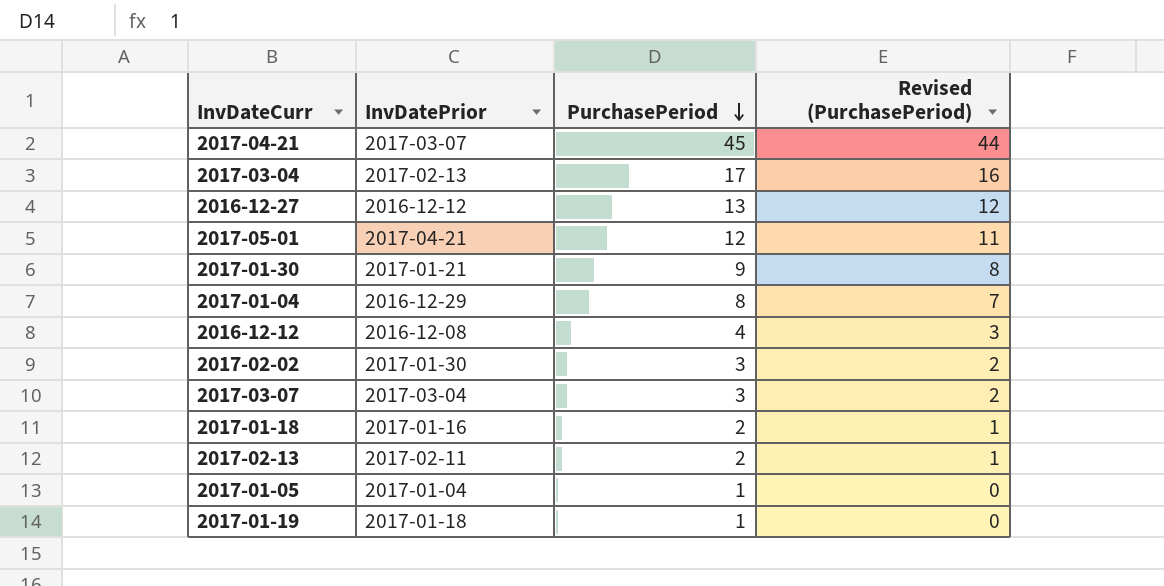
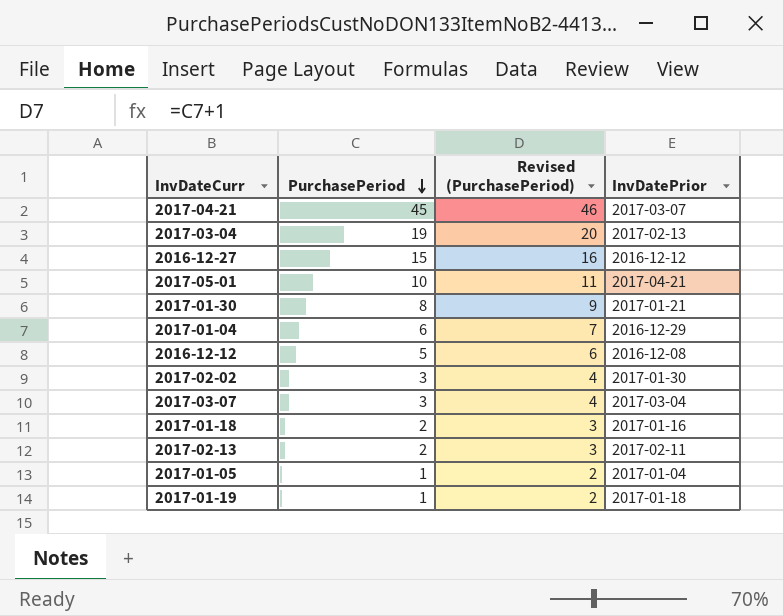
column Revised (PurchasePeriod) | formula: [PurchasePeriod] - 1 -> [PurchasePeriod] + 1
column InvDatePrior | position: 2 -> 4
2017-03-04 | PurchasePeriod: 17 -> 19
2016-12-27 | PurchasePeriod: 13 -> 15
2017-05-01 | PurchasePeriod: 12 -> 10
2017-01-30 | PurchasePeriod: 9 -> 8
2017-01-04 | PurchasePeriod: 8 -> 6
2016-12-12 | PurchasePeriod: 4 -> 5

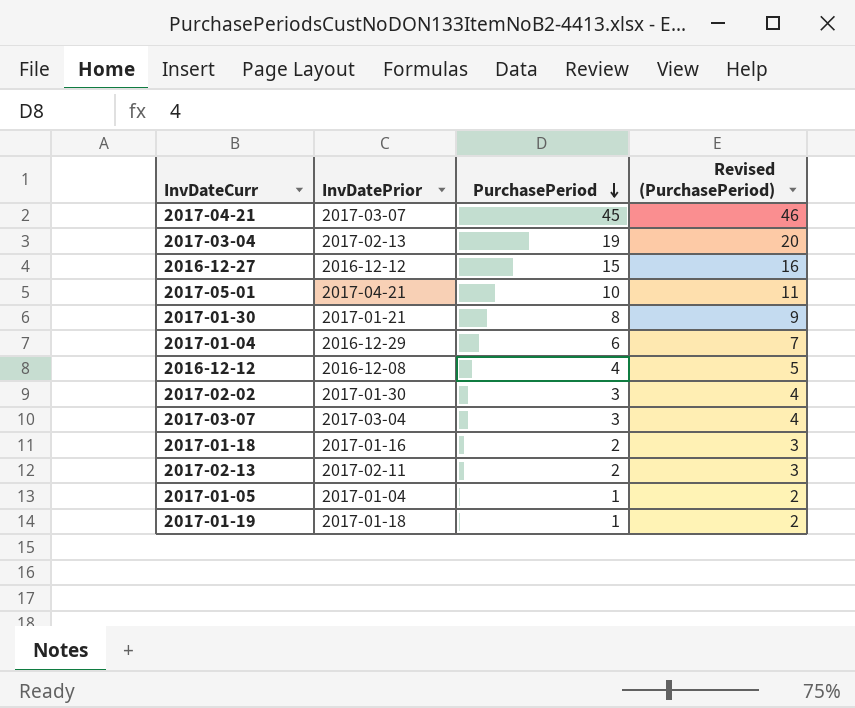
column InvDatePrior | position: 4 -> 2
2016-12-12 | PurchasePeriod: 5 -> 4
2016-12-12 | Revised (PurchasePeriod): 6 -> 5

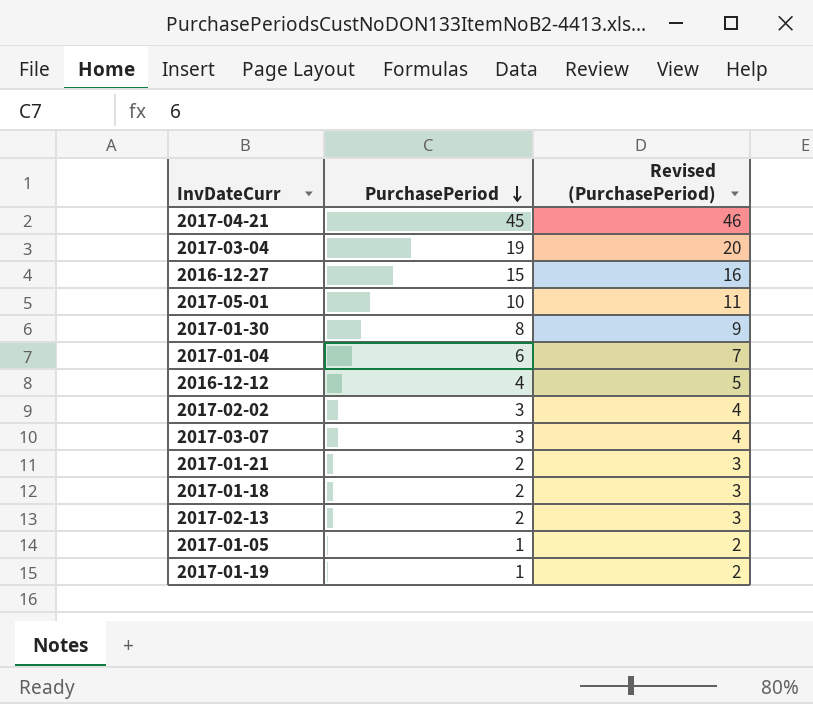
column InvDatePrior | position: 2 -> none
row 2017-01-21: none -> 2 | 3

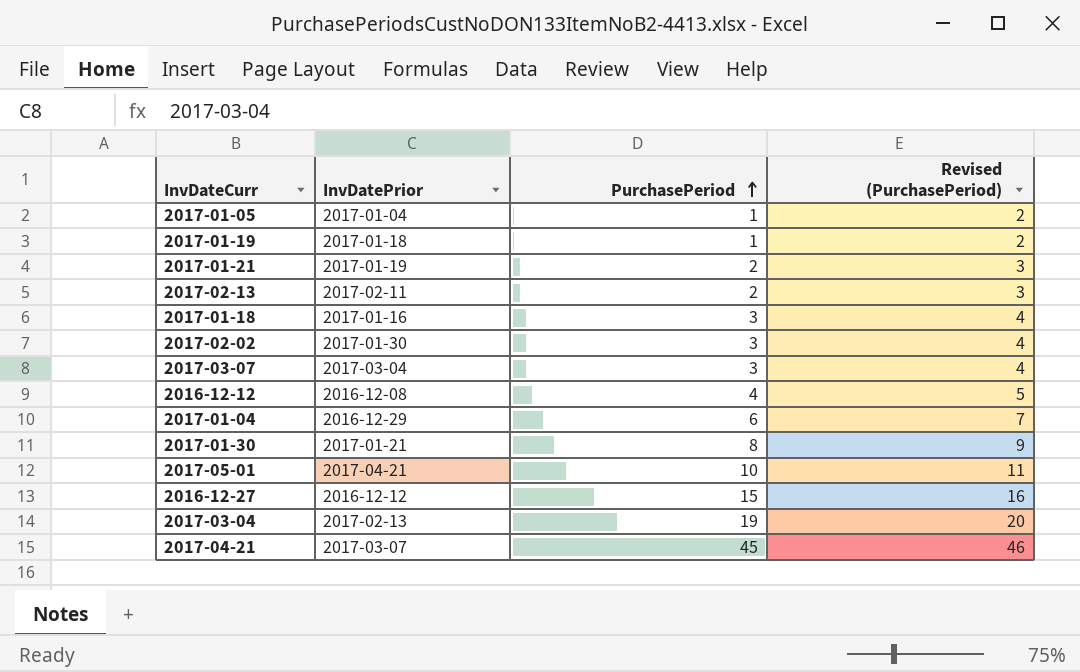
row order: PurchasePeriod descending -> PurchasePeriod ascending
column InvDatePrior | position: none -> 2
2017-01-18 | PurchasePeriod: 2 -> 3
2017-01-18 | Revised (PurchasePeriod): 3 -> 4

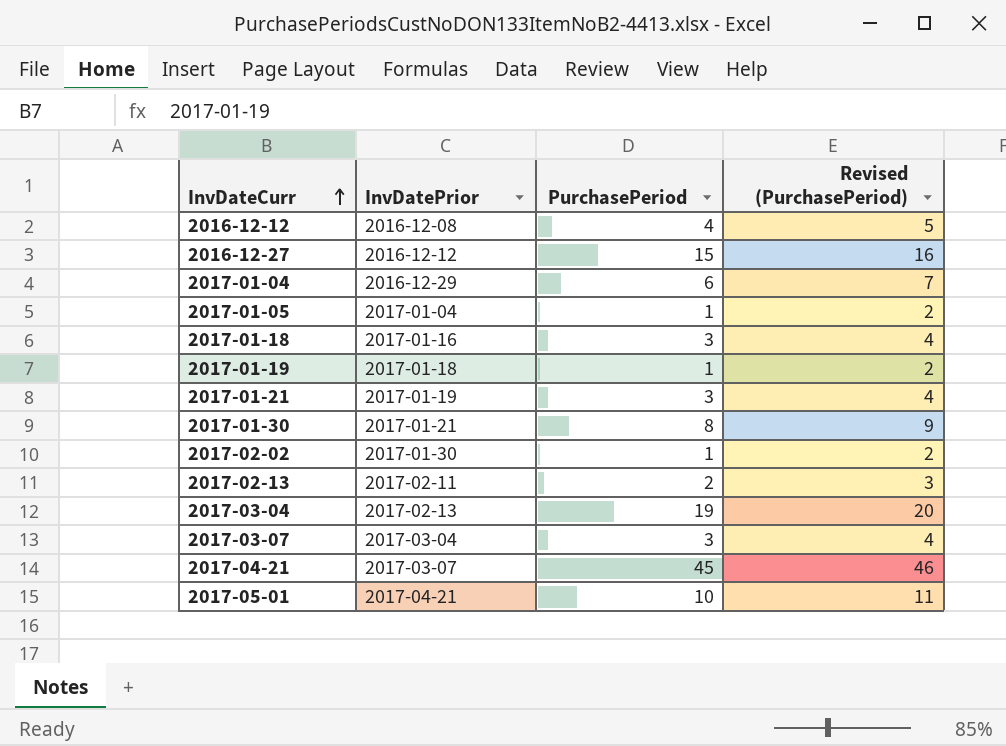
row order: PurchasePeriod ascending -> InvDateCurr ascending
2017-01-21 | PurchasePeriod: 2 -> 3
2017-01-21 | Revised (PurchasePeriod): 3 -> 4
2017-02-02 | PurchasePeriod: 3 -> 1
2017-02-02 | Revised (PurchasePeriod): 4 -> 2

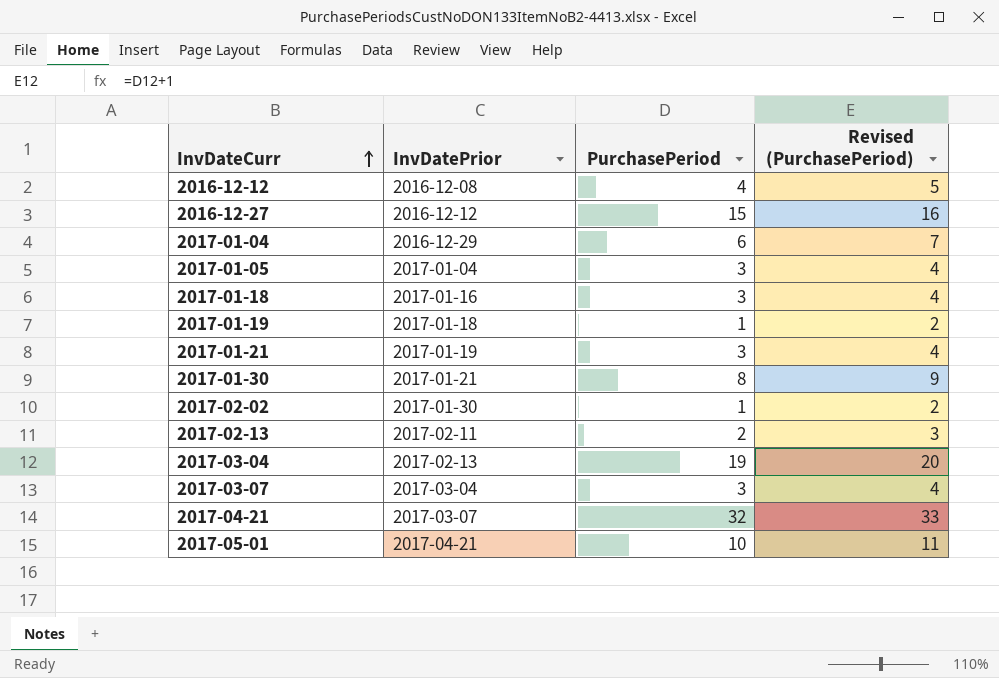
2017-01-05 | PurchasePeriod: 1 -> 3
2017-01-05 | Revised (PurchasePeriod): 2 -> 4
2017-04-21 | PurchasePeriod: 45 -> 32
2017-04-21 | Revised (PurchasePeriod): 46 -> 33

